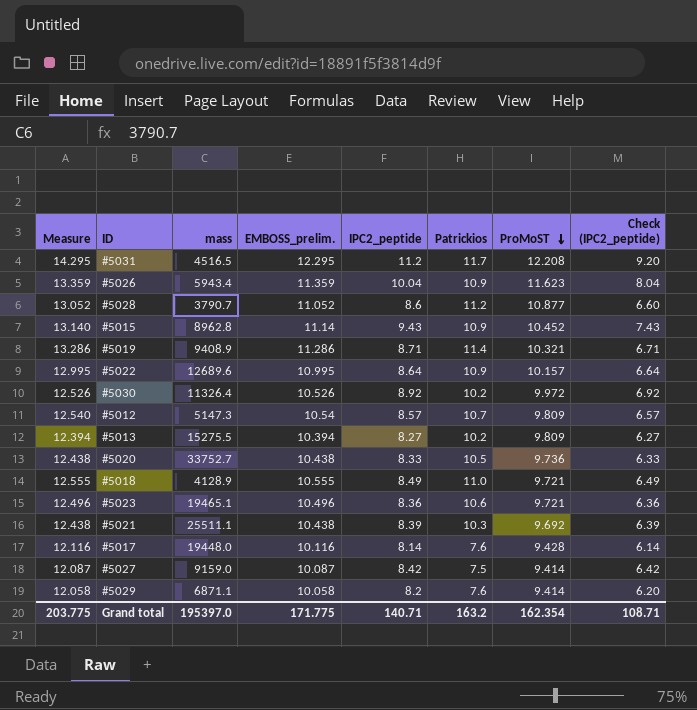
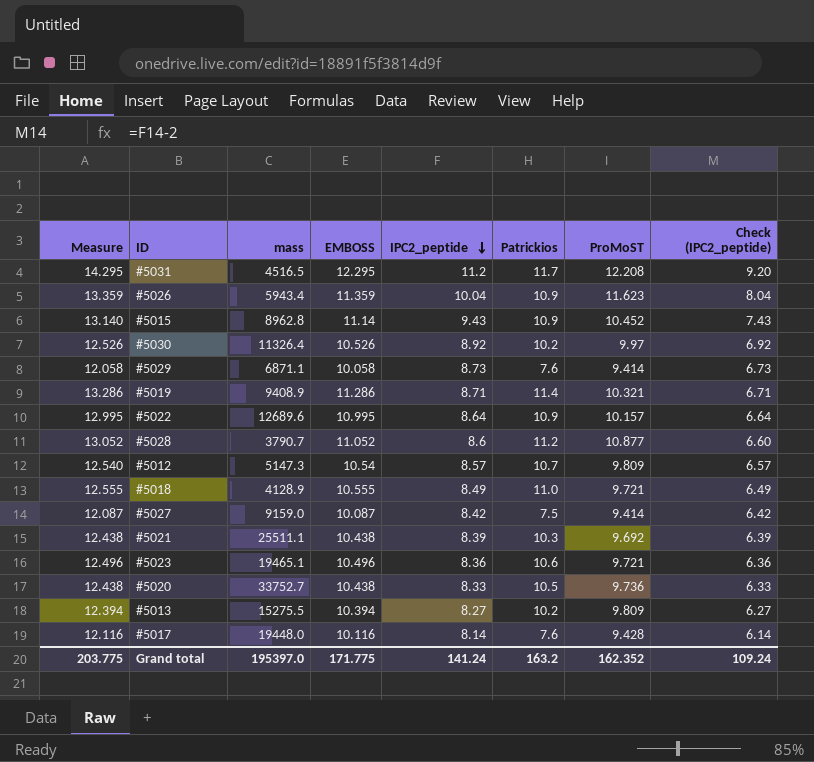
row order: ProMoST descending -> IPC2_peptide descending
column name: EMBOSS_prelim. -> EMBOSS
#5030 | ProMoST: 9.972 -> 9.97
#5029 | IPC2_peptide: 8.2 -> 8.73
#5029 | Check (IPC2_peptide): 6.20 -> 6.73
Grand total | IPC2_peptide: 140.71 -> 141.24
Grand total | ProMoST: 162.354 -> 162.352
Grand total | Check (IPC2_peptide): 108.71 -> 109.24

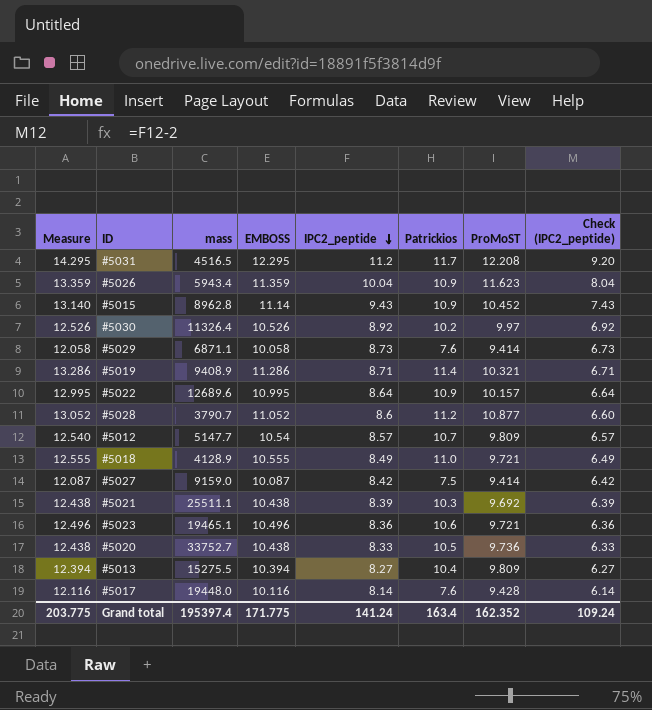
#5012 | mass: 5147.3 -> 5147.7
#5013 | Patrickios: 10.2 -> 10.4
Grand total | mass: 195397.0 -> 195397.4
Grand total | Patrickios: 163.2 -> 163.4

